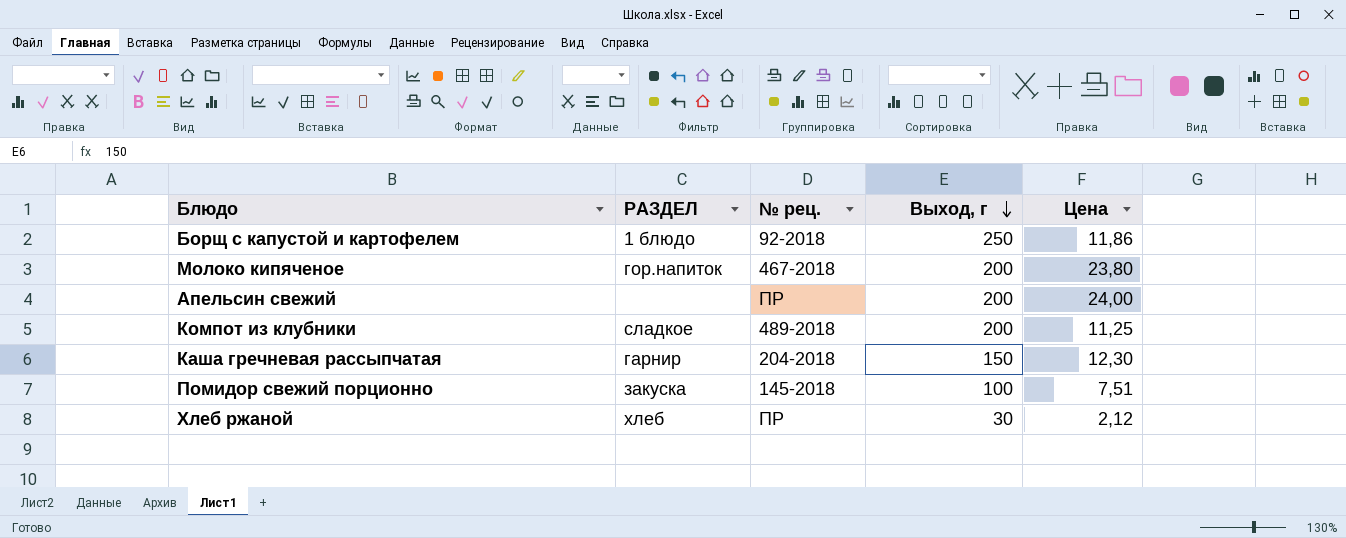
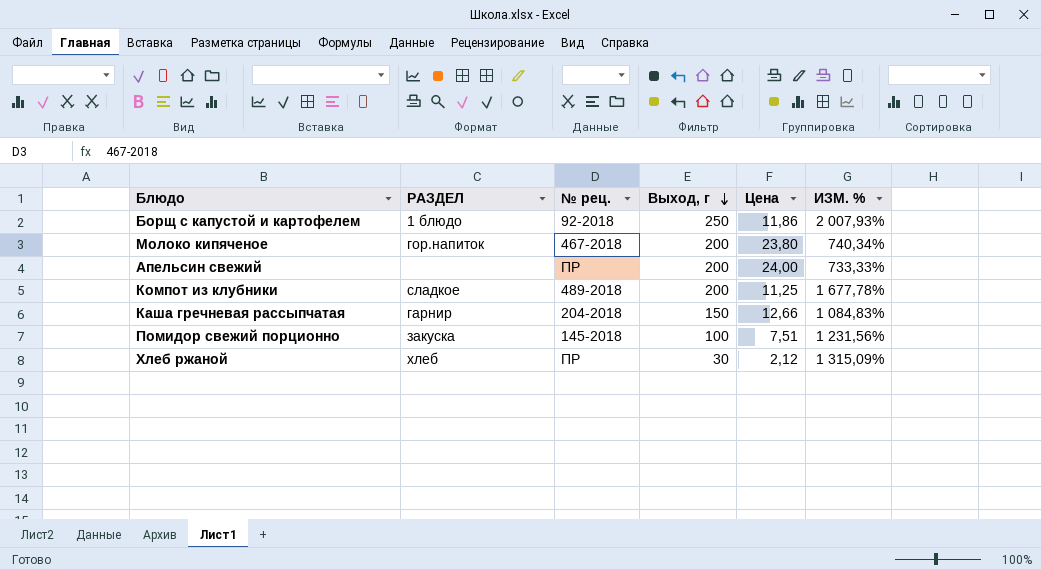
column ИЗМ. % | formula: none -> ([Выход, г] - [Цена]) / [Цена]
Каша гречневая рассыпчатая | Цена: 12,30 -> 12,66

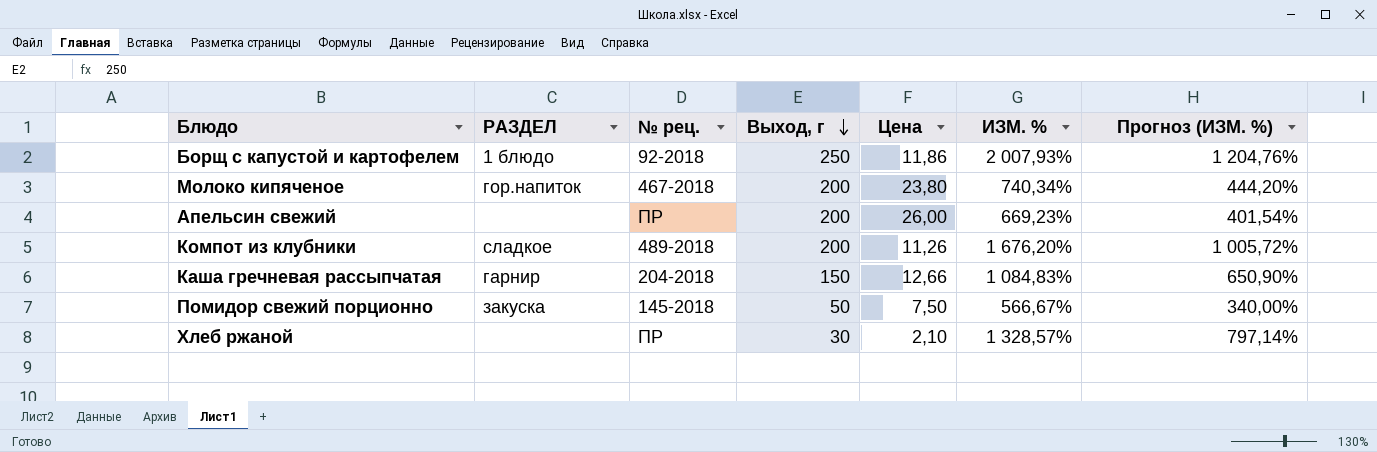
column Прогноз (ИЗМ. %) | formula: none -> [ИЗМ. %] * 0,6
Апельсин свежий | Цена: 24,00 -> 26,00
Апельсин свежий | ИЗМ. %: 733,33% -> 669,23%
Компот из клубники | Цена: 11,25 -> 11,26
Компот из клубники | ИЗМ. %: 1 677,78% -> 1 676,20%
Помидор свежий порционно | Выход, г: 100 -> 50
Помидор свежий порционно | Цена: 7,51 -> 7,50
Помидор свежий порционно | ИЗМ. %: 1 231,56% -> 566,67%
Хлеб ржаной | РАЗДЕЛ: хлеб -> none
Хлеб ржаной | Цена: 2,12 -> 2,10
Хлеб ржаной | ИЗМ. %: 1 315,09% -> 1 328,57%

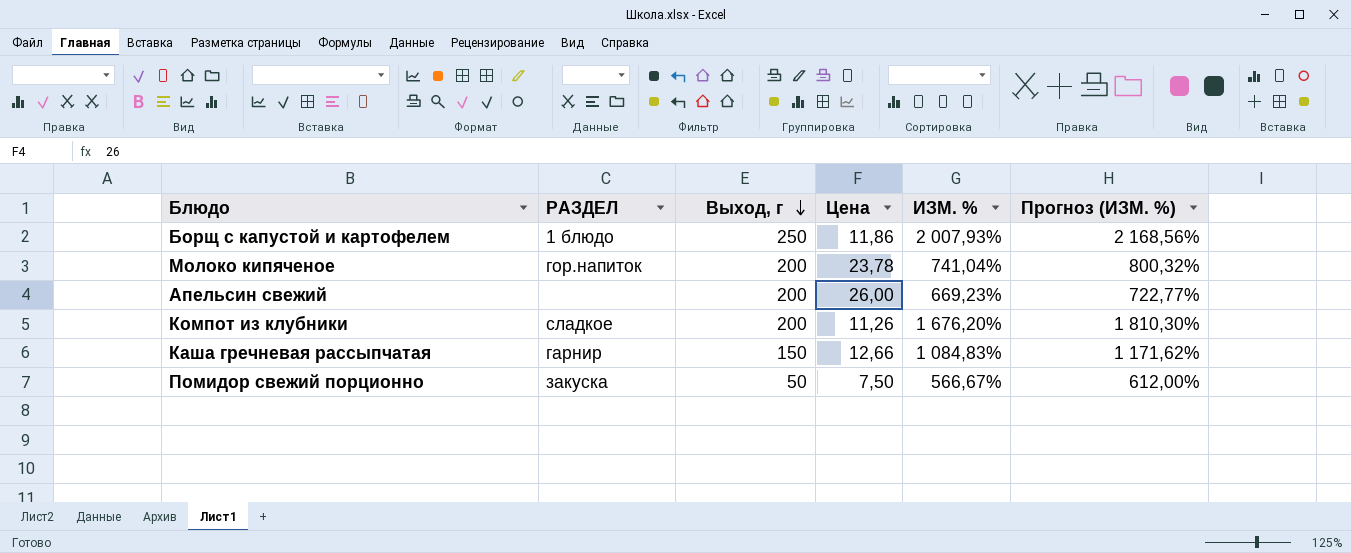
column № рец. | position: 3 -> none
column Прогноз (ИЗМ. %) | formula: [ИЗМ. %] * 0,6 -> [ИЗМ. %] * 1,08
row Хлеб ржаной: none | ПР | 30 | 2,10 | 1 328,57% | 797,14% -> none
Молоко кипяченое | Цена: 23,80 -> 23,78
Молоко кипяченое | ИЗМ. %: 740,34% -> 741,04%

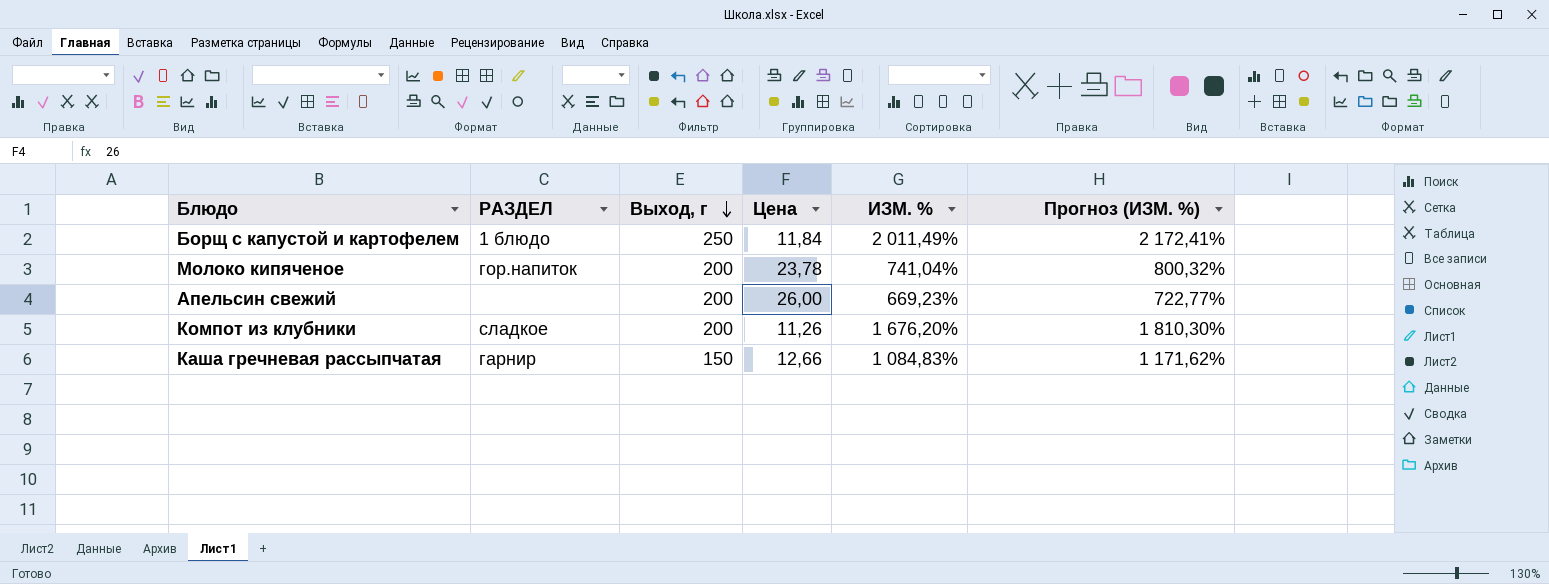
row Помидор свежий порционно: закуска | 50 | 7,50 | 566,67% | 612,00% -> none
Борщ с капустой и картофелем | Цена: 11,86 -> 11,84
Борщ с капустой и картофелем | ИЗМ. %: 2 007,93% -> 2 011,49%
Борщ с капустой и картофелем | Прогноз (ИЗМ. %): 2 168,56% -> 2 172,41%

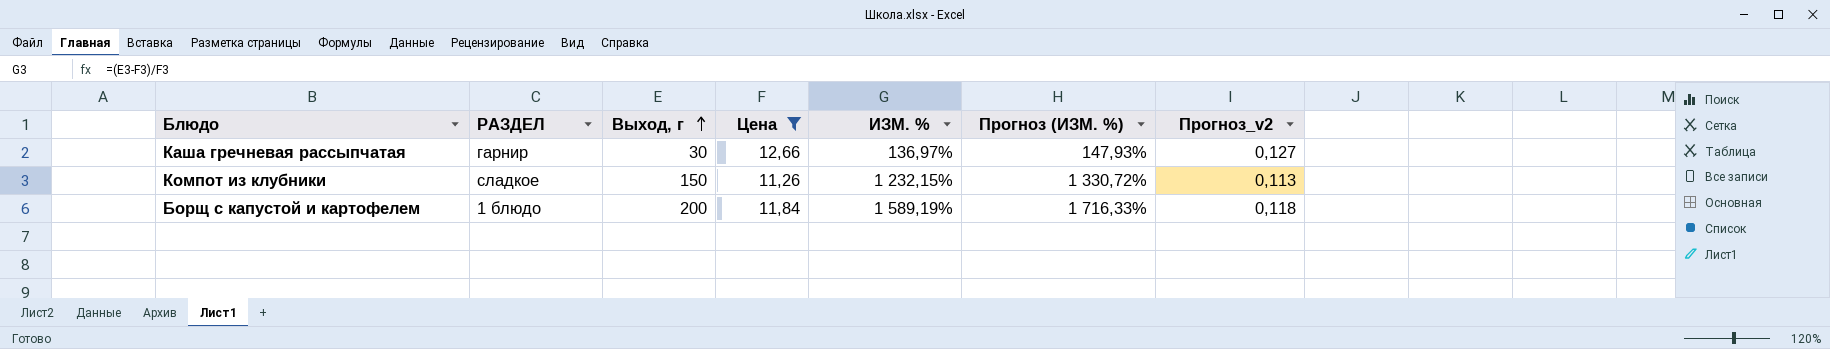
filter: none -> Цена <= 12,66
row order: Выход, г descending -> Выход, г ascending
column Прогноз_v2 | formula: none -> [Цена] * 0,01
Каша гречневая рассыпчатая | Выход, г: 150 -> 30
Каша гречневая рассыпчатая | ИЗМ. %: 1 084,83% -> 136,97%
Каша гречневая рассыпчатая | Прогноз (ИЗМ. %): 1 171,62% -> 147,93%
Компот из клубники | Выход, г: 200 -> 150
Компот из клубники | ИЗМ. %: 1 676,20% -> 1 232,15%
Компот из клубники | Прогноз (ИЗМ. %): 1 810,30% -> 1 330,72%
Борщ с капустой и картофелем | Выход, г: 250 -> 200
Борщ с капустой и картофелем | ИЗМ. %: 2 011,49% -> 1 589,19%
Борщ с капустой и картофелем | Прогноз (ИЗМ. %): 2 172,41% -> 1 716,33%

